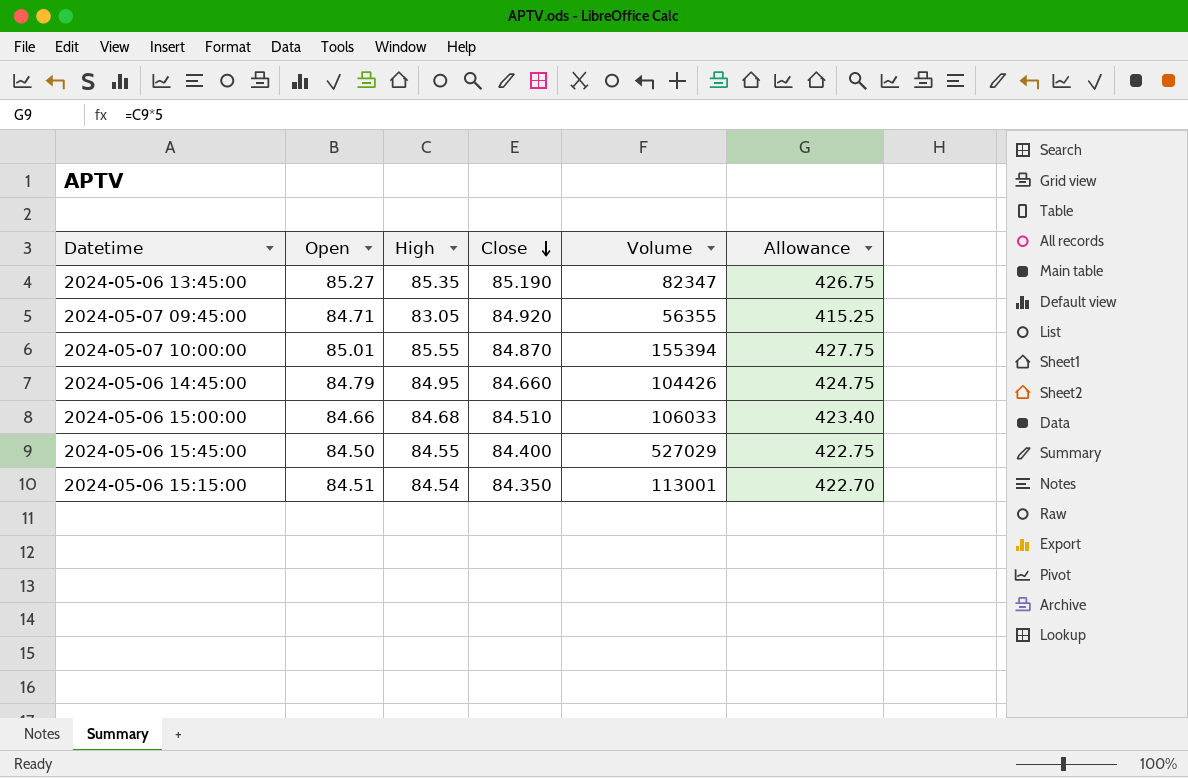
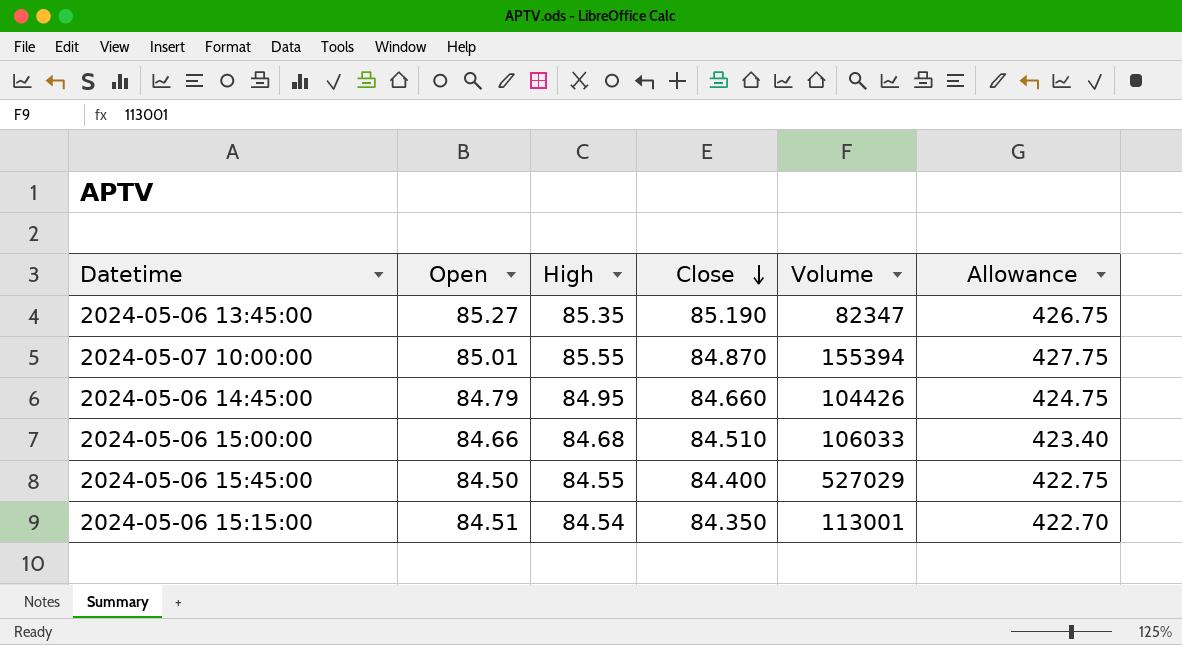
row 2024-05-07 09:45:00: 84.71 | 83.05 | 84.920 | 56355 | 415.25 -> none

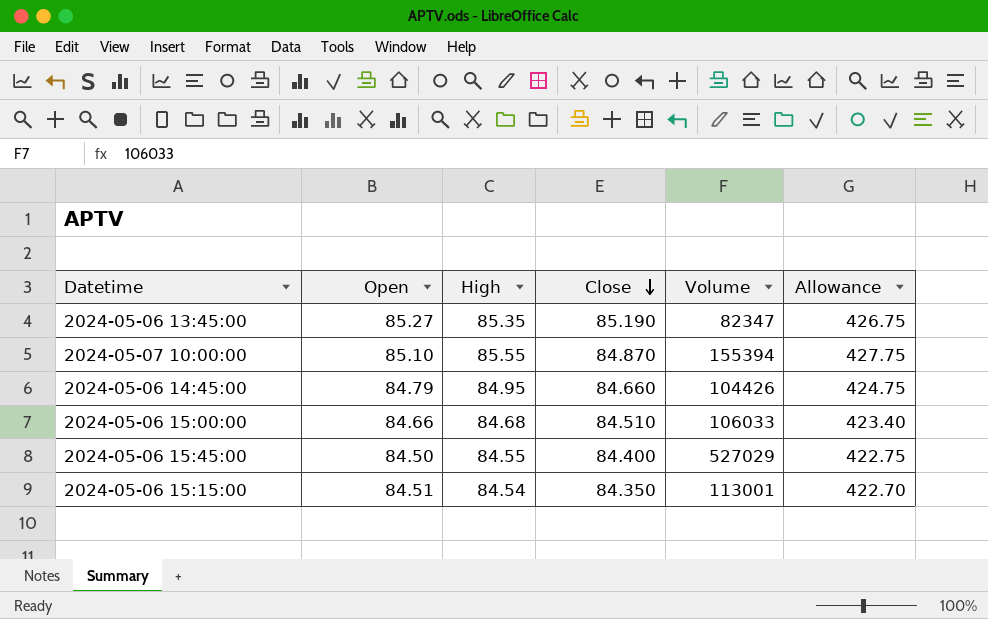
2024-05-07 10:00:00 | Open: 85.01 -> 85.10

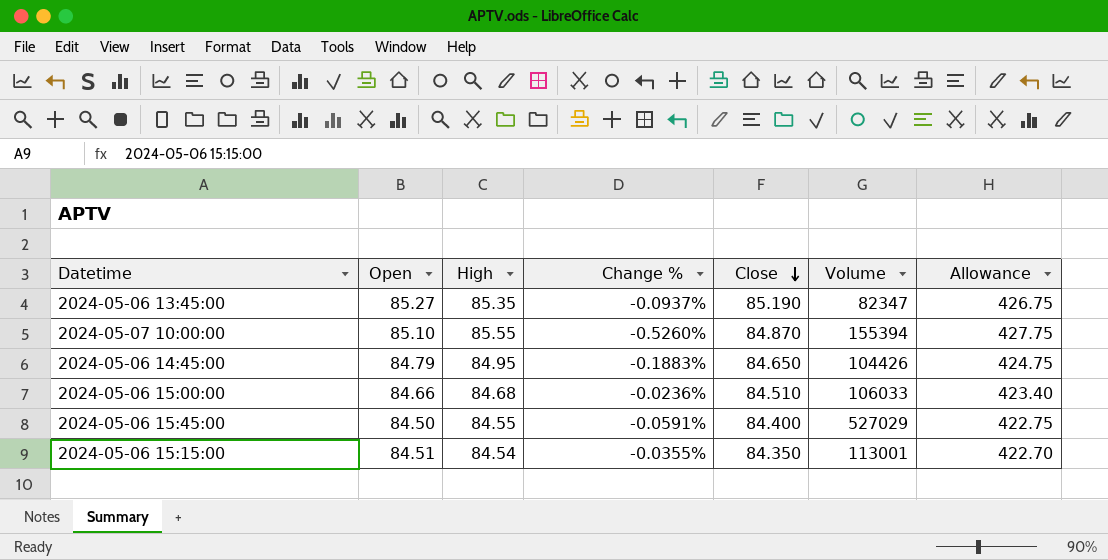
column Change % | formula: none -> ([Open] - [High]) / [High]
2024-05-06 14:45:00 | Close: 84.660 -> 84.650

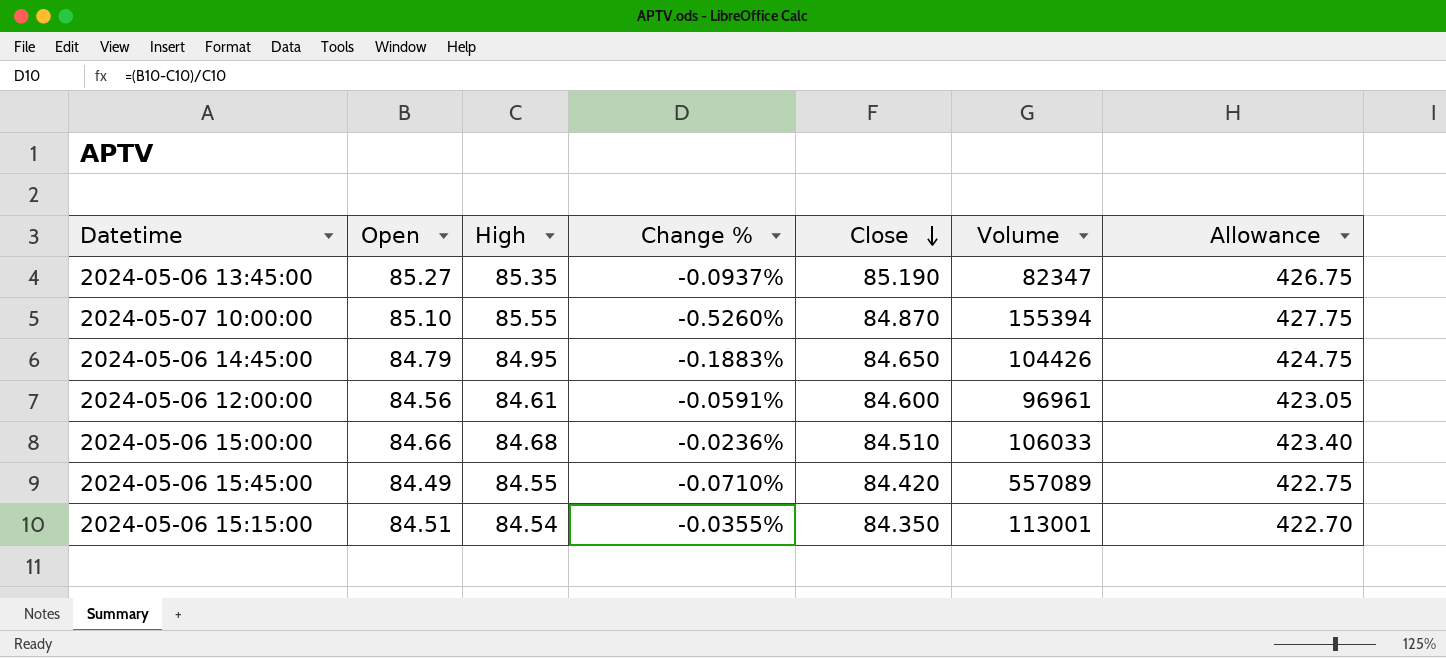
row 2024-05-06 12:00:00: none -> 84.56 | 84.61 | -0.0591% | 84.600 | 96961 | 423.05
2024-05-06 15:45:00 | Open: 84.50 -> 84.49
2024-05-06 15:45:00 | Change %: -0.0591% -> -0.0710%
2024-05-06 15:45:00 | Close: 84.400 -> 84.420
2024-05-06 15:45:00 | Volume: 527029 -> 557089

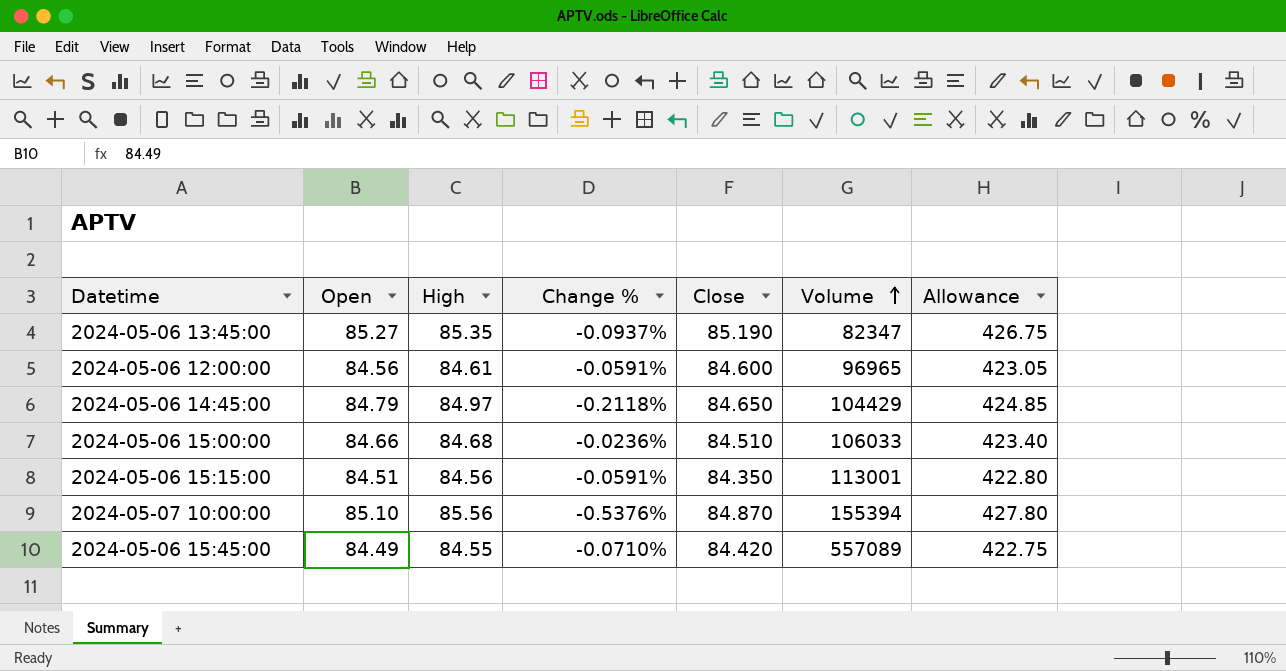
row order: Close descending -> Volume ascending
2024-05-06 12:00:00 | Volume: 96961 -> 96965
2024-05-06 14:45:00 | High: 84.95 -> 84.97
2024-05-06 14:45:00 | Change %: -0.1883% -> -0.2118%
2024-05-06 14:45:00 | Volume: 104426 -> 104429
2024-05-06 14:45:00 | Allowance: 424.75 -> 424.85
2024-05-06 15:15:00 | High: 84.54 -> 84.56
2024-05-06 15:15:00 | Change %: -0.0355% -> -0.0591%
2024-05-06 15:15:00 | Allowance: 422.70 -> 422.80
2024-05-07 10:00:00 | High: 85.55 -> 85.56
2024-05-07 10:00:00 | Change %: -0.5260% -> -0.5376%
2024-05-07 10:00:00 | Allowance: 427.75 -> 427.80

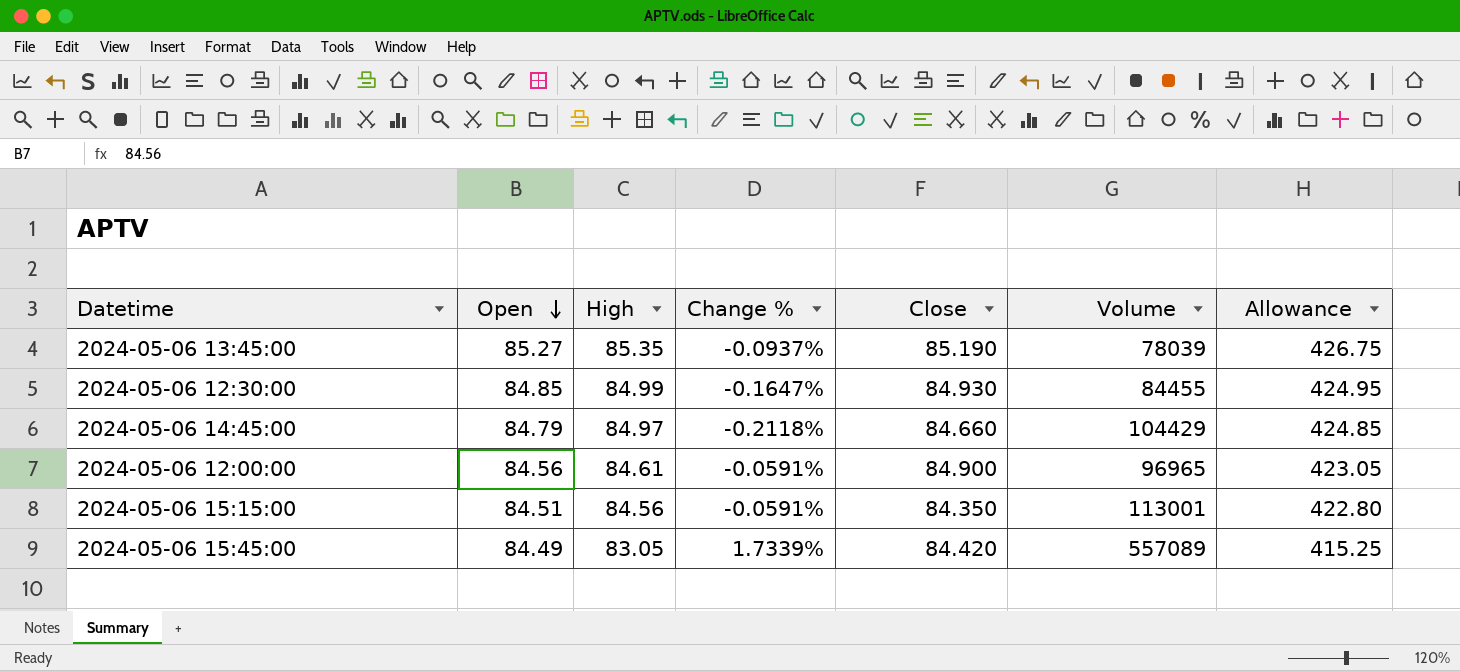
row order: Volume ascending -> Open descending
row 2024-05-06 15:00:00: 84.66 | 84.68 | -0.0236% | 84.510 | 106033 | 423.40 -> none
row 2024-05-07 10:00:00: 85.10 | 85.56 | -0.5376% | 84.870 | 155394 | 427.80 -> none
2024-05-06 13:45:00 | Volume: 82347 -> 78039
row 2024-05-06 12:30:00: none -> 84.85 | 84.99 | -0.1647% | 84.930 | 84455 | 424.95
2024-05-06 14:45:00 | Close: 84.650 -> 84.660
2024-05-06 12:00:00 | Close: 84.600 -> 84.900
2024-05-06 15:45:00 | High: 84.55 -> 83.05
2024-05-06 15:45:00 | Change %: -0.0710% -> 1.7339%
2024-05-06 15:45:00 | Allowance: 422.75 -> 415.25

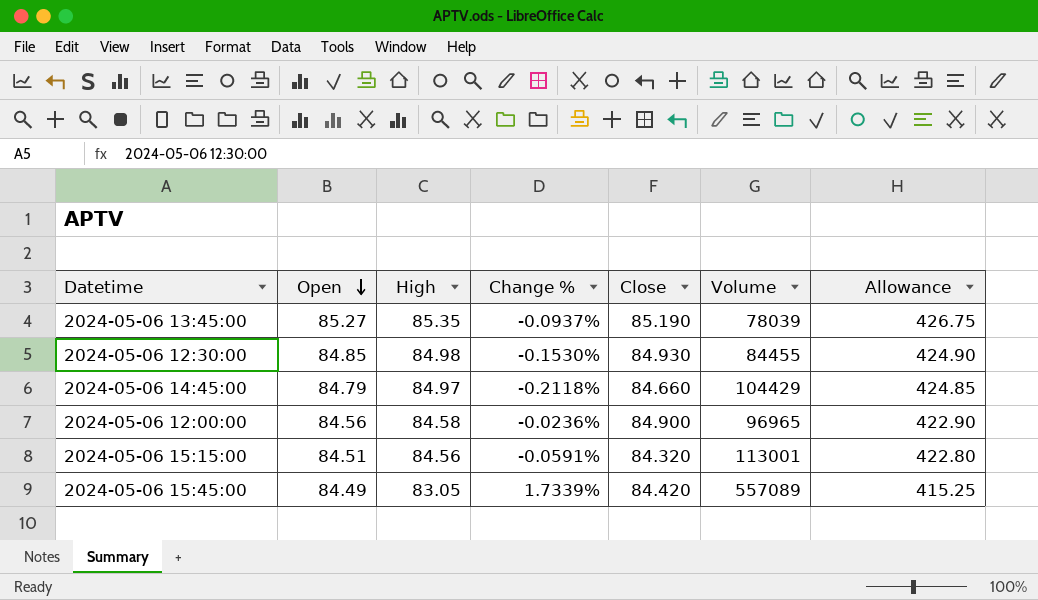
2024-05-06 12:30:00 | High: 84.99 -> 84.98
2024-05-06 12:30:00 | Change %: -0.1647% -> -0.1530%
2024-05-06 12:30:00 | Allowance: 424.95 -> 424.90
2024-05-06 12:00:00 | High: 84.61 -> 84.58
2024-05-06 12:00:00 | Change %: -0.0591% -> -0.0236%
2024-05-06 12:00:00 | Allowance: 423.05 -> 422.90
2024-05-06 15:15:00 | Close: 84.350 -> 84.320

